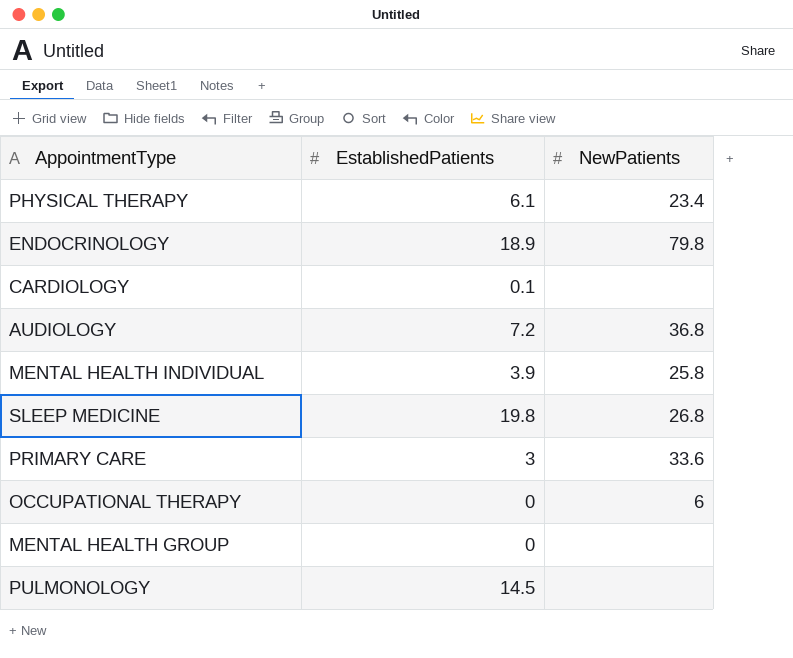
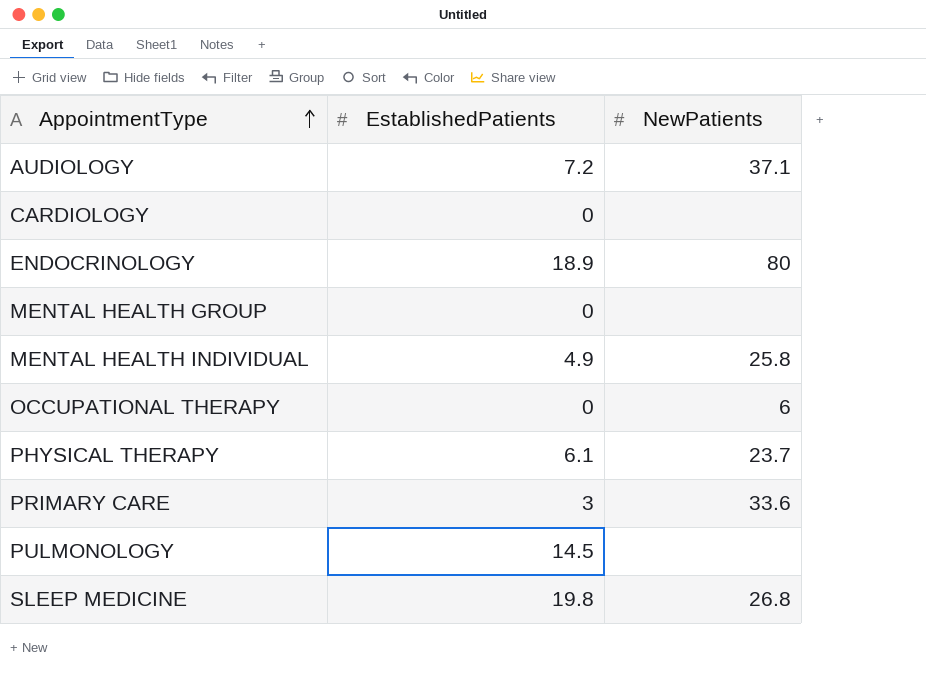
row order: none -> AppointmentType ascending
AUDIOLOGY | NewPatients: 36.8 -> 37.1
CARDIOLOGY | EstablishedPatients: 0.1 -> 0
ENDOCRINOLOGY | NewPatients: 79.8 -> 80
MENTAL HEALTH INDIVIDUAL | EstablishedPatients: 3.9 -> 4.9
PHYSICAL THERAPY | NewPatients: 23.4 -> 23.7

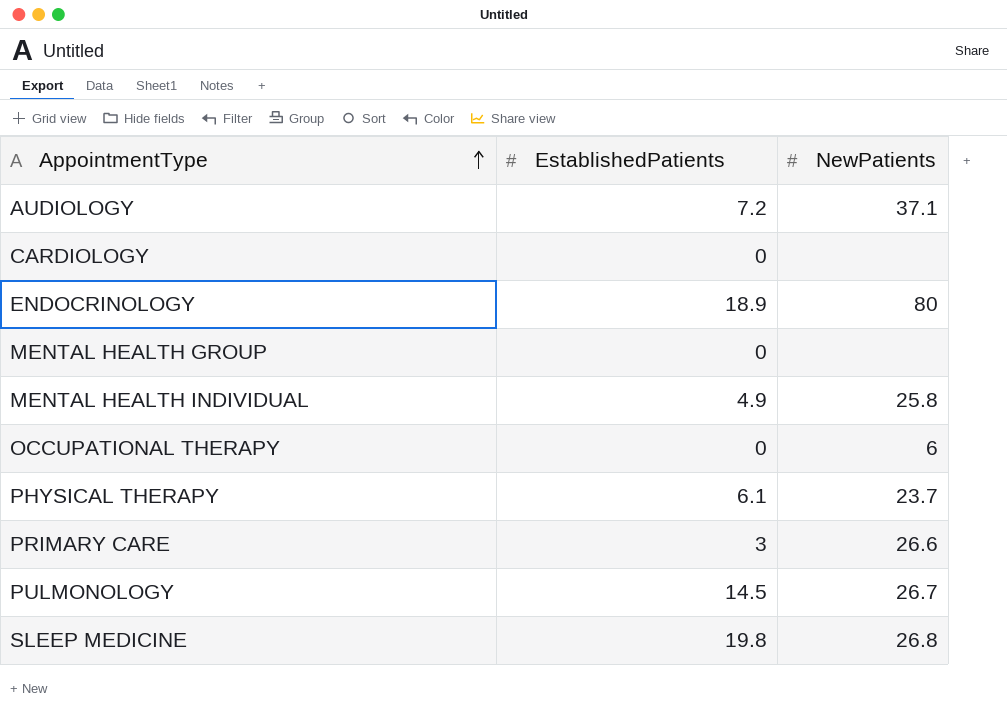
PRIMARY CARE | NewPatients: 33.6 -> 26.6
PULMONOLOGY | NewPatients: none -> 26.7

